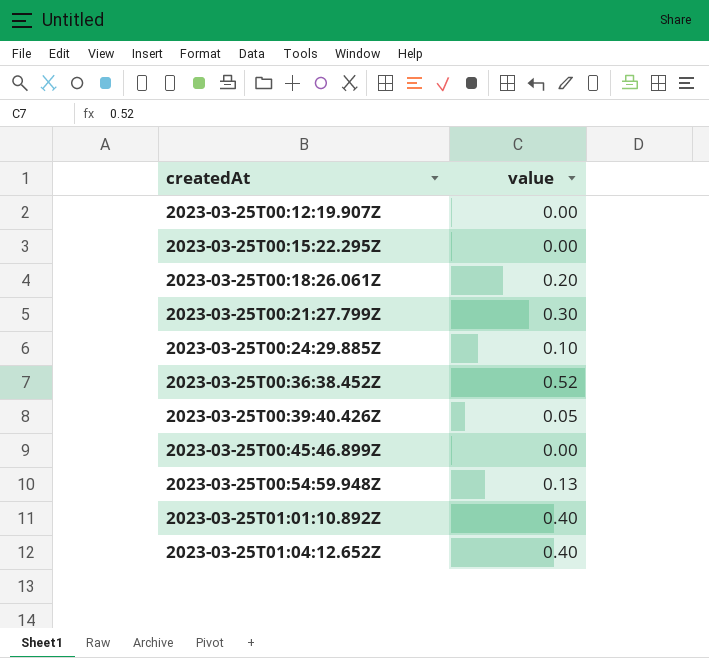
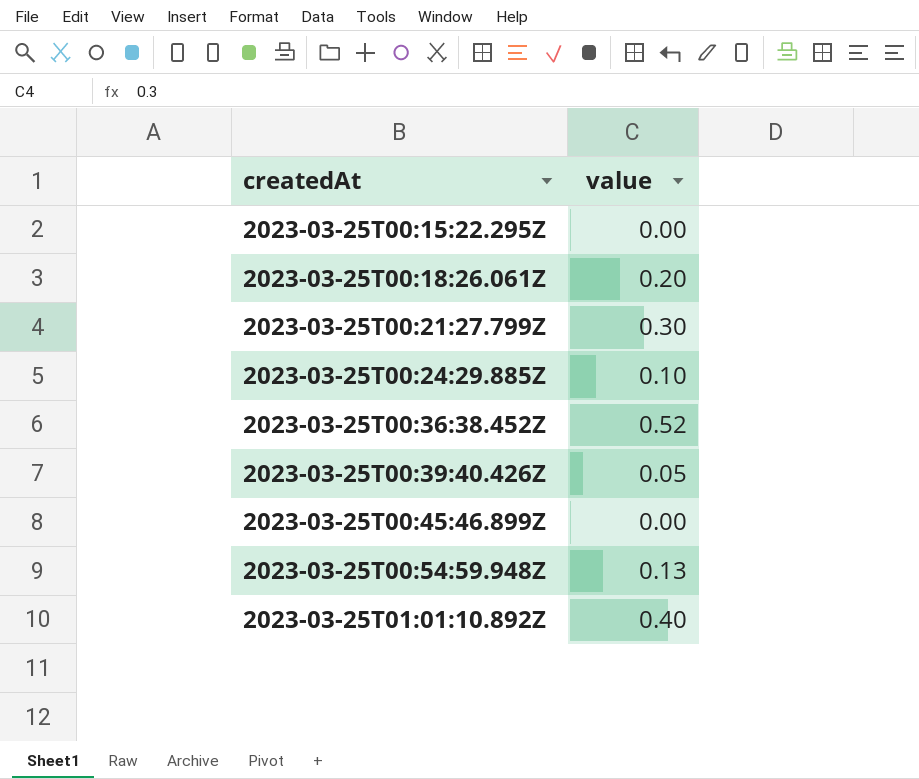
row 2023-03-25T00:12:19.907Z: 0.00 -> none
row 2023-03-25T01:04:12.652Z: 0.40 -> none

